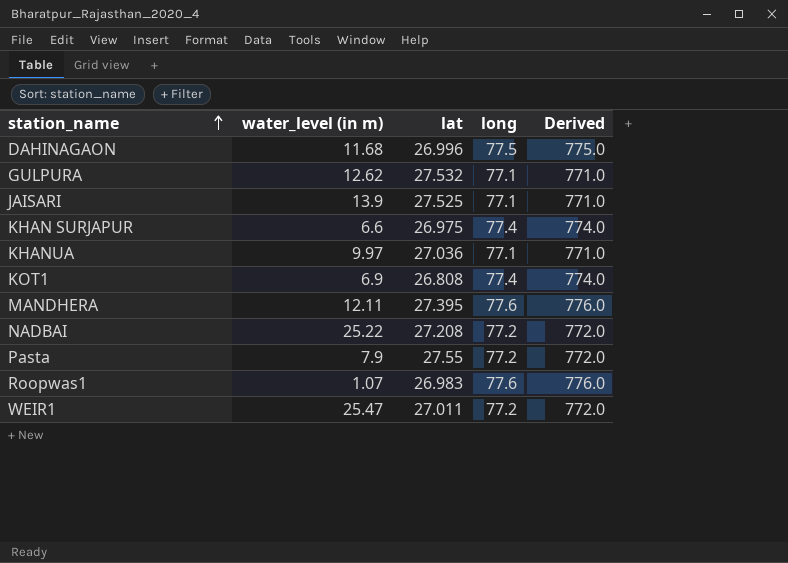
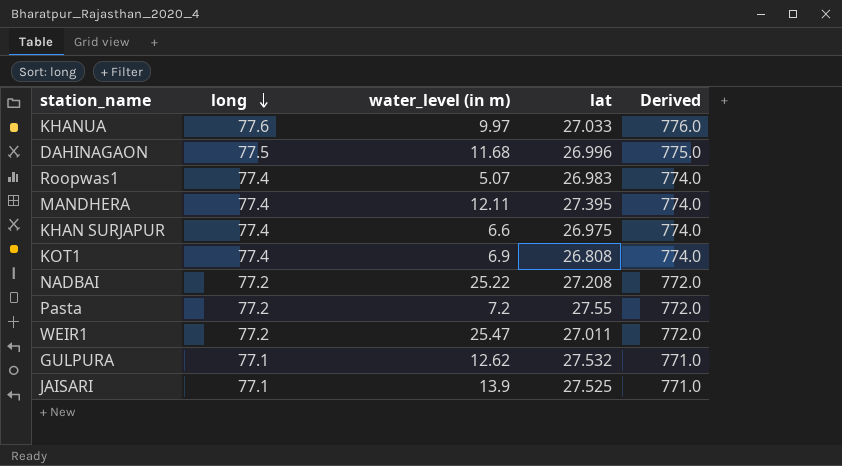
row order: station_name ascending -> long descending
column long | position: 4 -> 2
KHANUA | long: 77.1 -> 77.6
KHANUA | lat: 27.036 -> 27.033
KHANUA | Derived: 771.0 -> 776.0
Roopwas1 | long: 77.6 -> 77.4
Roopwas1 | water_level (in m): 1.07 -> 5.07
Roopwas1 | Derived: 776.0 -> 774.0
MANDHERA | long: 77.6 -> 77.4
MANDHERA | Derived: 776.0 -> 774.0
Pasta | water_level (in m): 7.9 -> 7.2

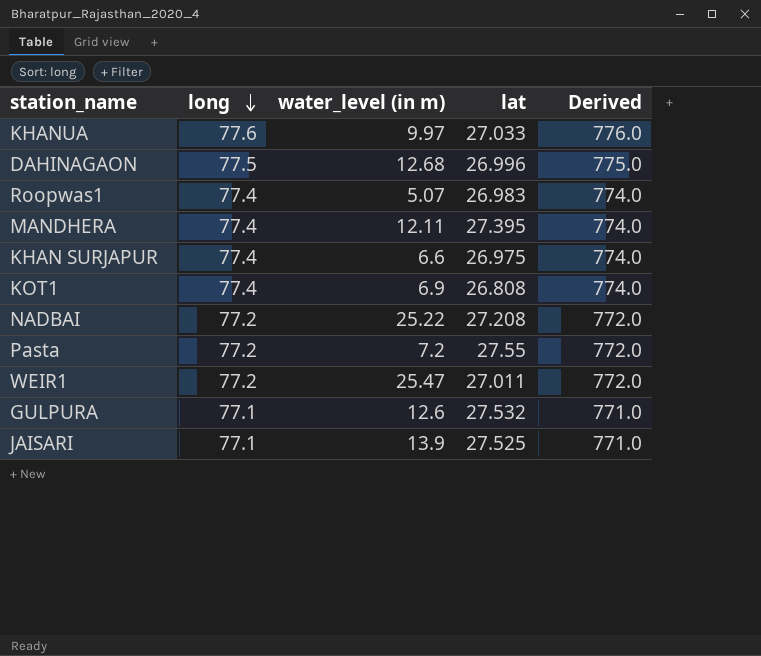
DAHINAGAON | water_level (in m): 11.68 -> 12.68
GULPURA | water_level (in m): 12.62 -> 12.6

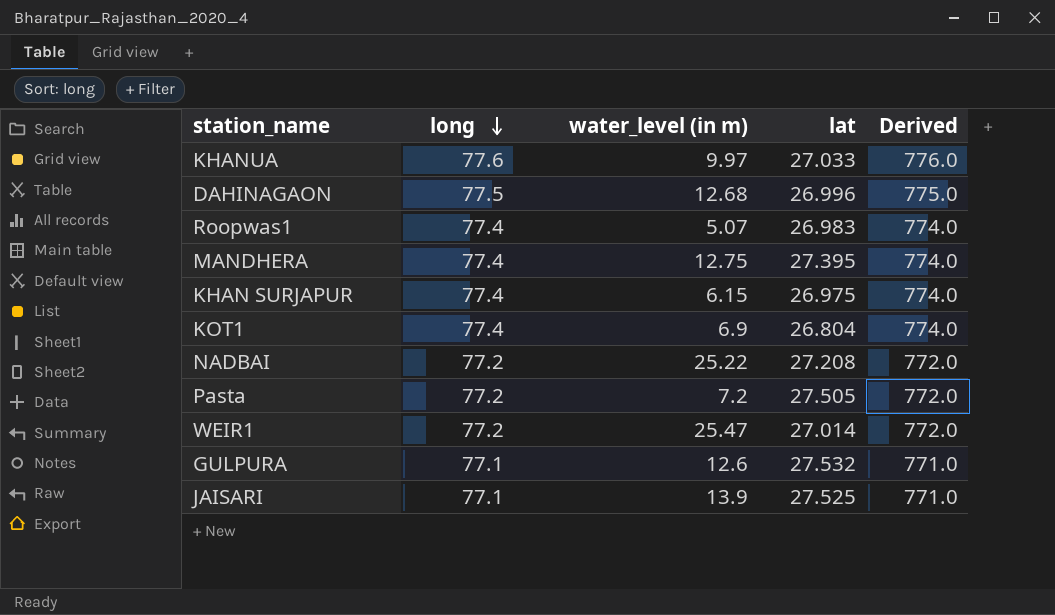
MANDHERA | water_level (in m): 12.11 -> 12.75
KHAN SURJAPUR | water_level (in m): 6.6 -> 6.15
KOT1 | lat: 26.808 -> 26.804
Pasta | lat: 27.55 -> 27.505
WEIR1 | lat: 27.011 -> 27.014

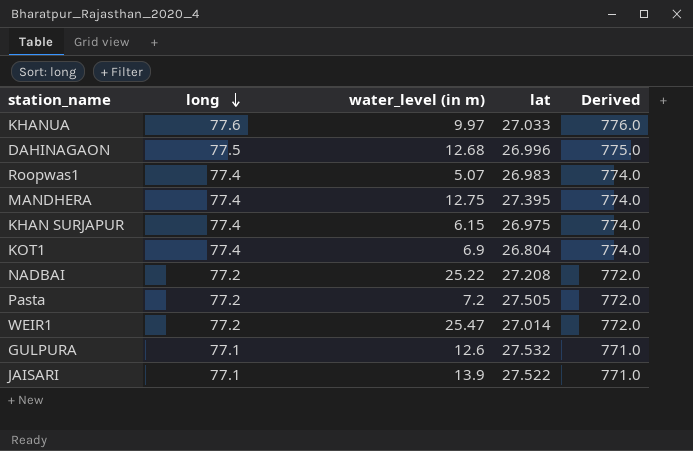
JAISARI | lat: 27.525 -> 27.522

